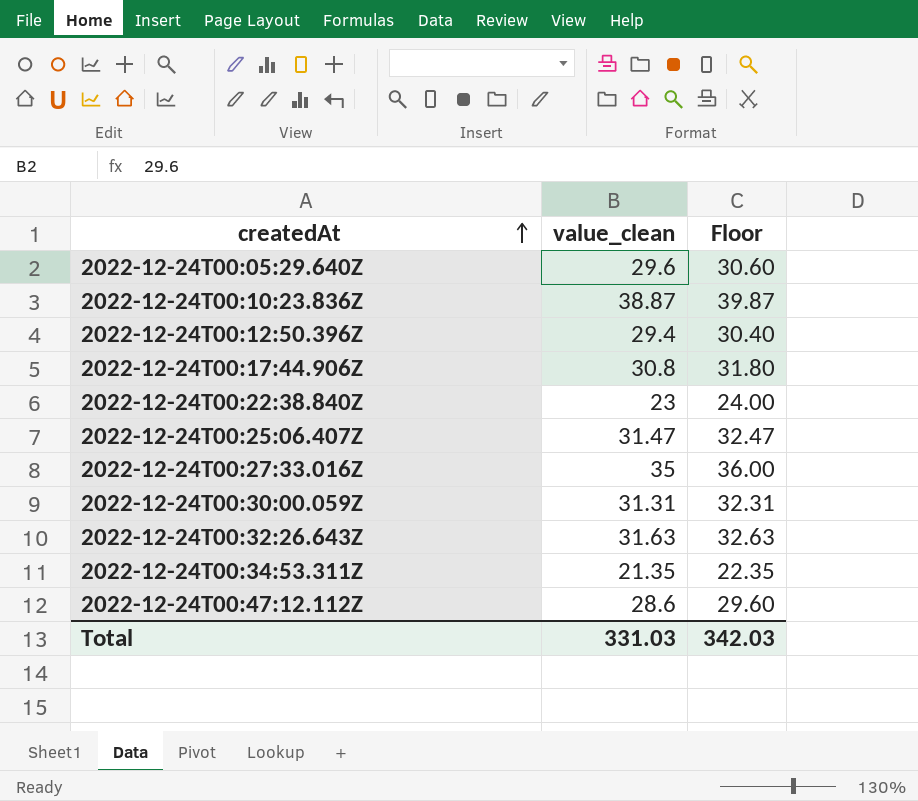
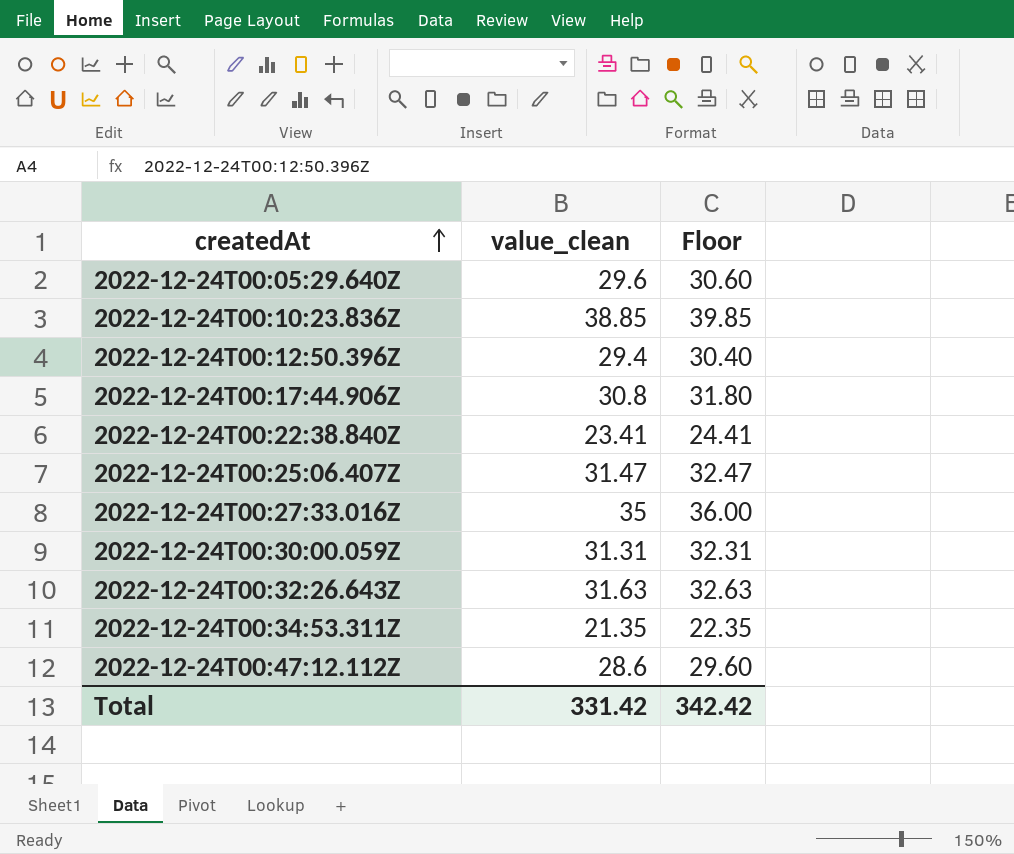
2022-12-24T00:10:23.836Z | value_clean: 38.87 -> 38.85
2022-12-24T00:10:23.836Z | Floor: 39.87 -> 39.85
2022-12-24T00:22:38.840Z | value_clean: 23 -> 23.41
2022-12-24T00:22:38.840Z | Floor: 24.00 -> 24.41
Total | value_clean: 331.03 -> 331.42
Total | Floor: 342.03 -> 342.42

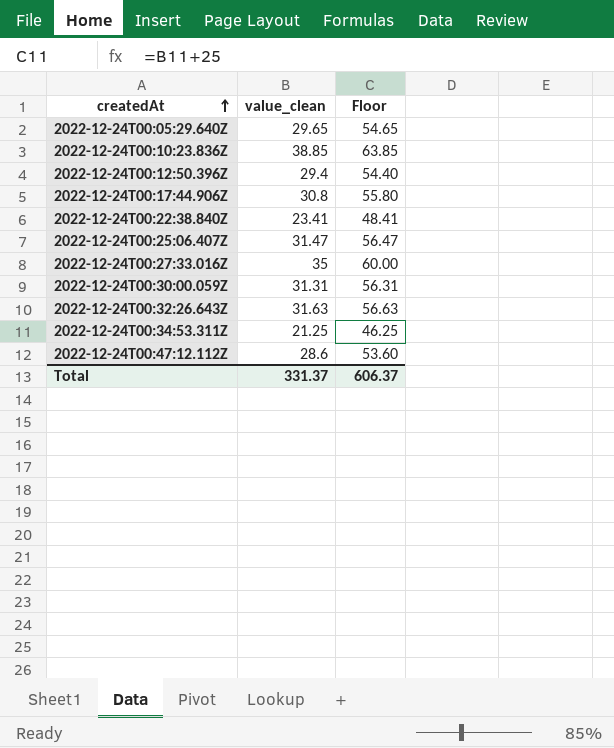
column Floor | formula: [value_clean] + 1 -> [value_clean] + 25
2022-12-24T00:05:29.640Z | value_clean: 29.6 -> 29.65
2022-12-24T00:34:53.311Z | value_clean: 21.35 -> 21.25
Total | value_clean: 331.42 -> 331.37
Total | Floor: 342.42 -> 606.37

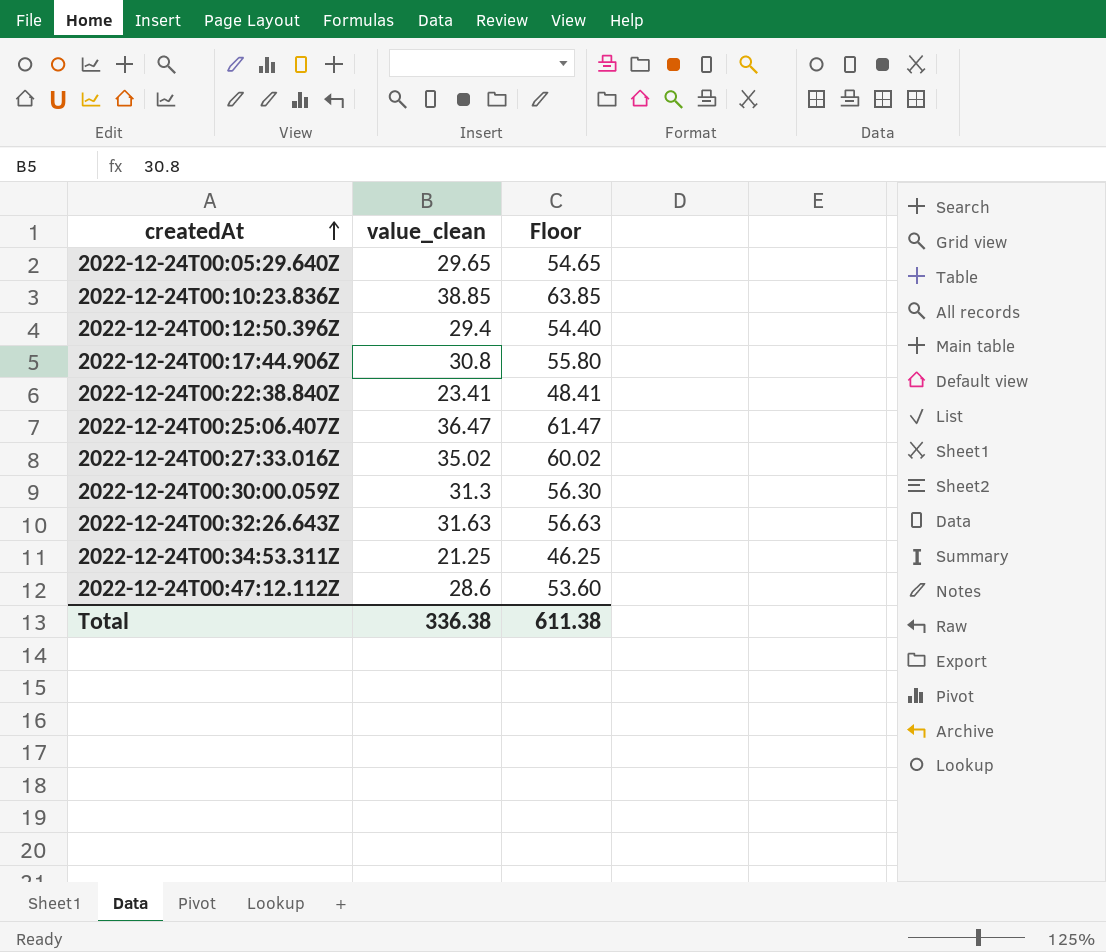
2022-12-24T00:25:06.407Z | value_clean: 31.47 -> 36.47
2022-12-24T00:25:06.407Z | Floor: 56.47 -> 61.47
2022-12-24T00:27:33.016Z | value_clean: 35 -> 35.02
2022-12-24T00:27:33.016Z | Floor: 60.00 -> 60.02
2022-12-24T00:30:00.059Z | value_clean: 31.31 -> 31.3
2022-12-24T00:30:00.059Z | Floor: 56.31 -> 56.30
Total | value_clean: 331.37 -> 336.38
Total | Floor: 606.37 -> 611.38

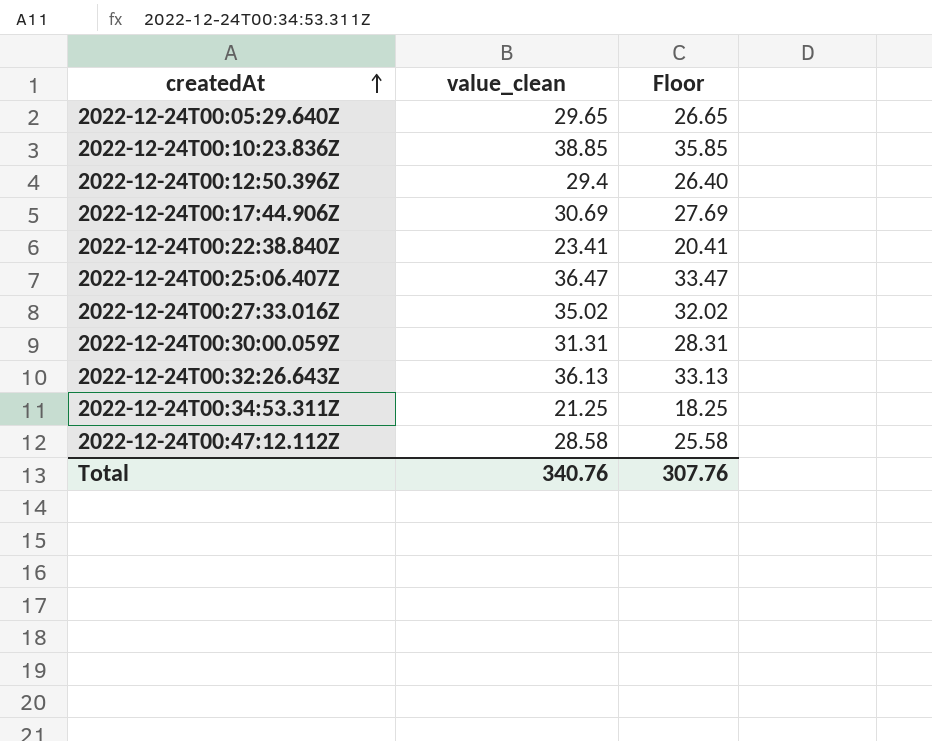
column Floor | formula: [value_clean] + 25 -> [value_clean] - 3
2022-12-24T00:17:44.906Z | value_clean: 30.8 -> 30.69
2022-12-24T00:30:00.059Z | value_clean: 31.3 -> 31.31
2022-12-24T00:32:26.643Z | value_clean: 31.63 -> 36.13
2022-12-24T00:47:12.112Z | value_clean: 28.6 -> 28.58
Total | value_clean: 336.38 -> 340.76
Total | Floor: 611.38 -> 307.76

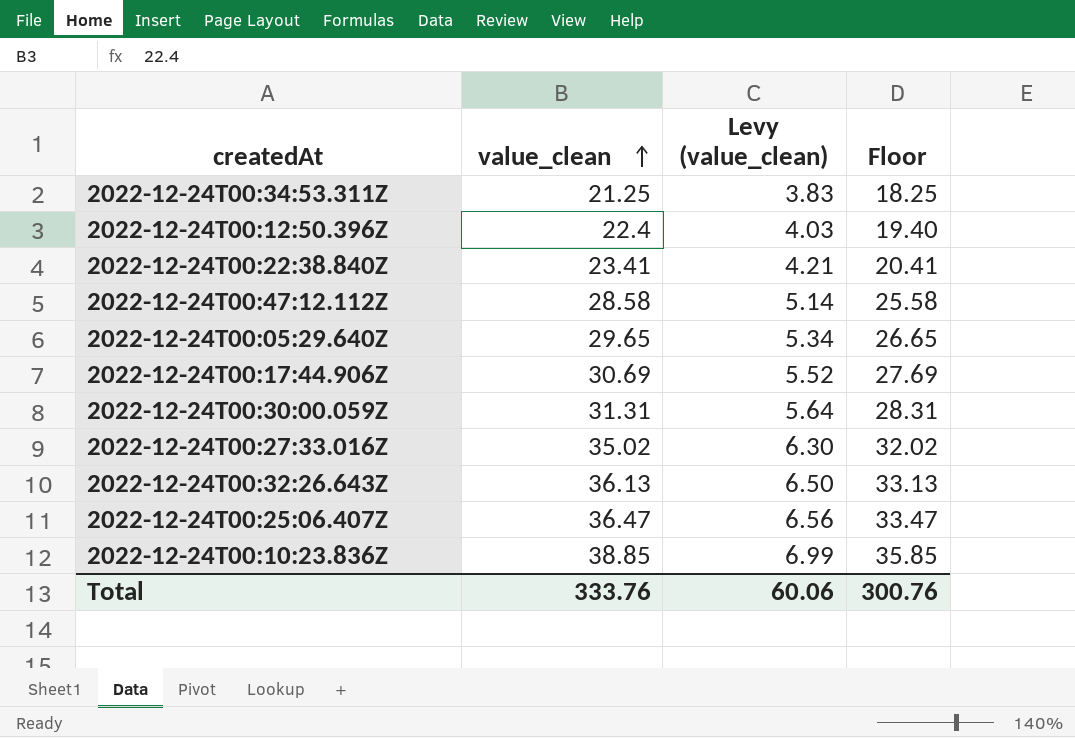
row order: createdAt ascending -> value_clean ascending
column Levy (value_clean) | formula: none -> [value_clean] * 0.18
2022-12-24T00:12:50.396Z | value_clean: 29.4 -> 22.4
2022-12-24T00:12:50.396Z | Floor: 26.40 -> 19.40
Total | value_clean: 340.76 -> 333.76
Total | Floor: 307.76 -> 300.76

